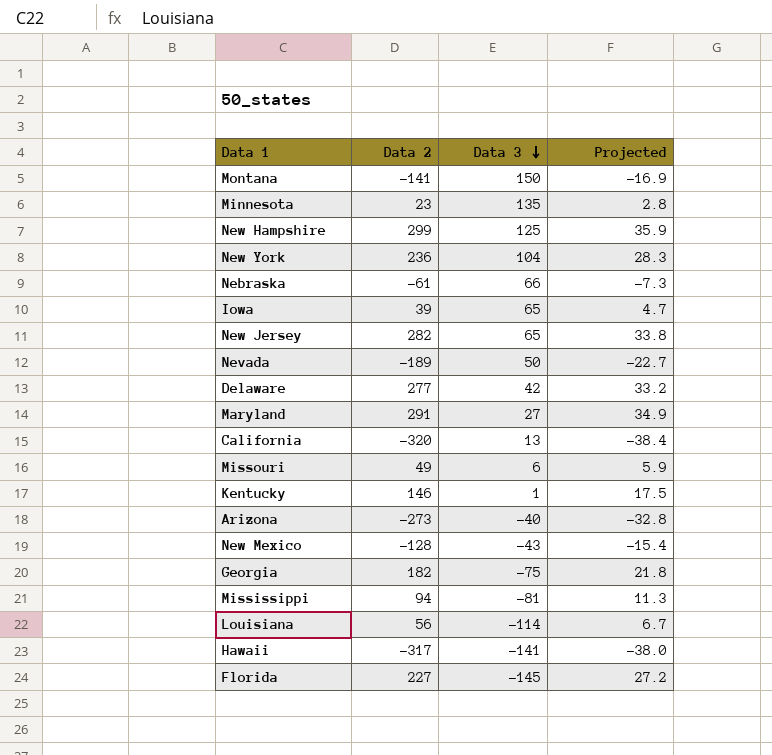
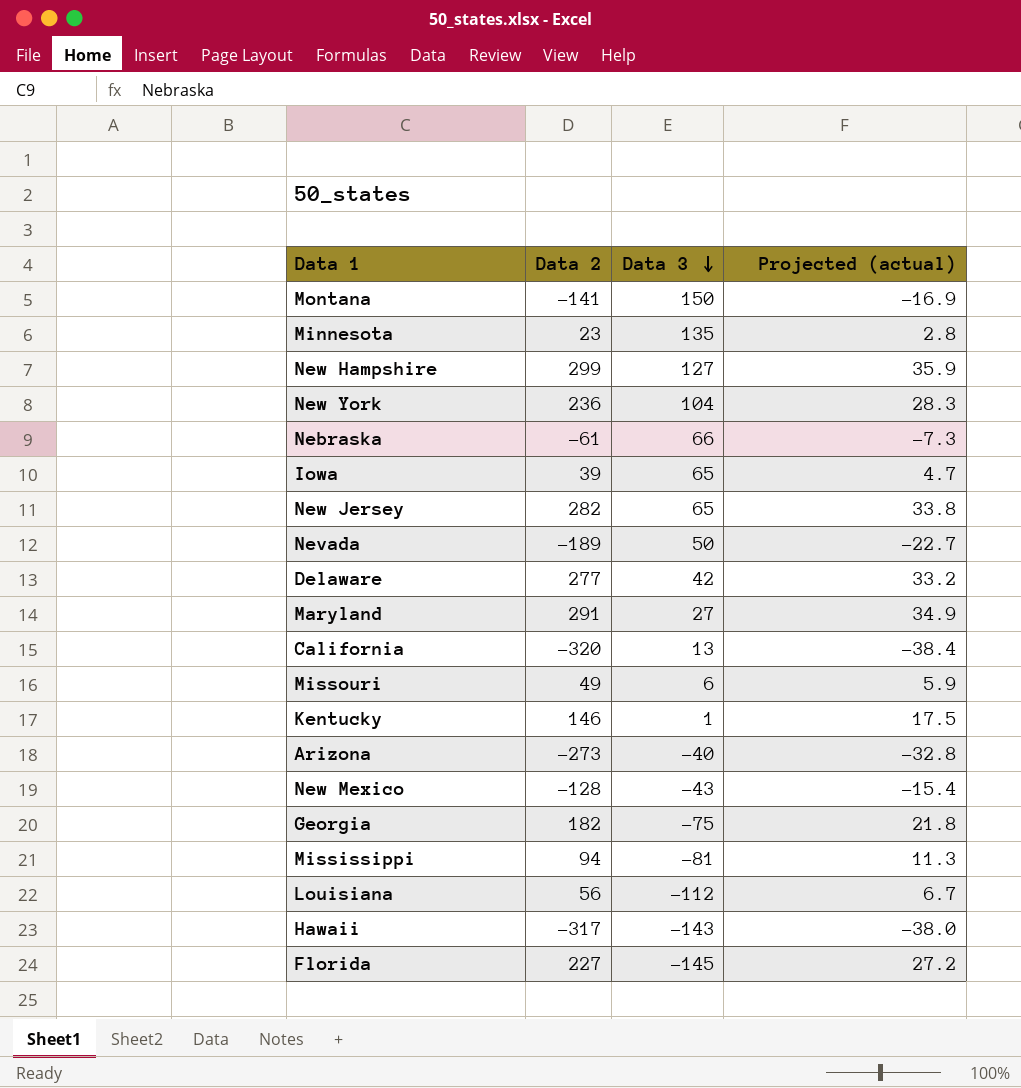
column name: Projected -> Projected (actual)
New Hampshire | Data 3: 125 -> 127
Louisiana | Data 3: -114 -> -112
Hawaii | Data 3: -141 -> -143

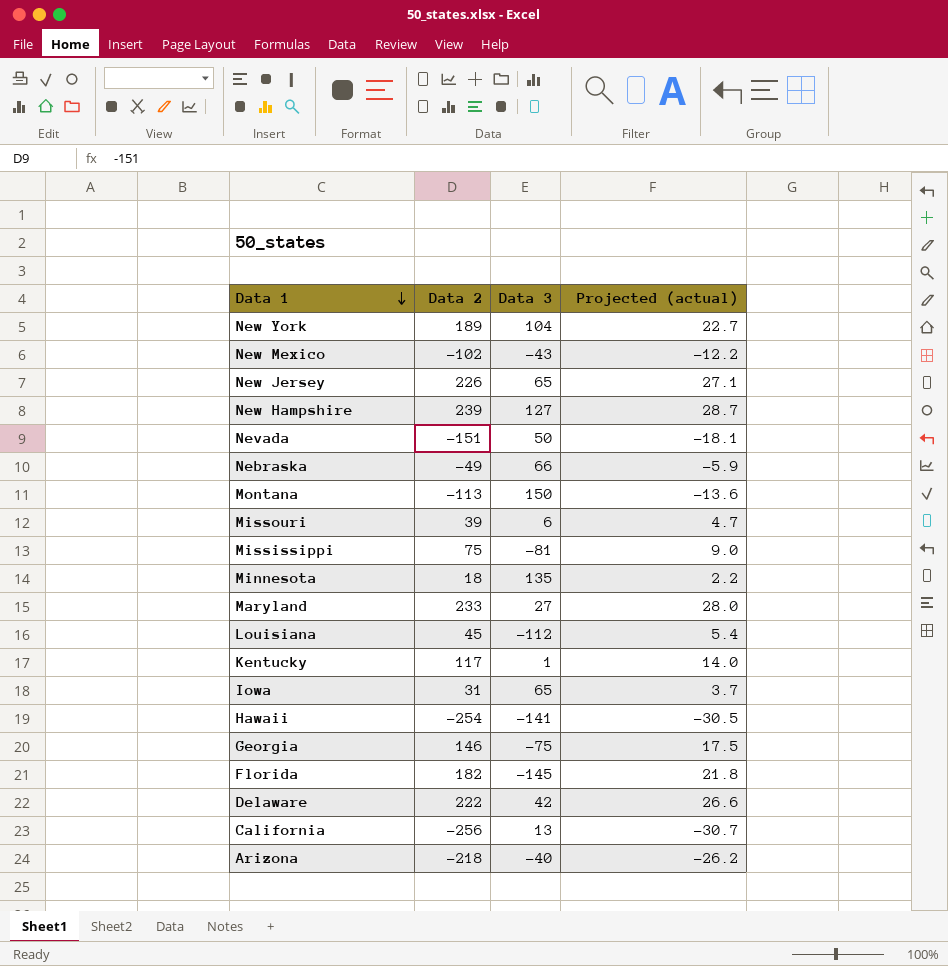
row order: Data 3 descending -> Data 1 descending
New York | Data 2: 236 -> 189
New York | Projected (actual): 28.3 -> 22.7
New Mexico | Data 2: -128 -> -102
New Mexico | Projected (actual): -15.4 -> -12.2
New Jersey | Data 2: 282 -> 226
New Jersey | Projected (actual): 33.8 -> 27.1
New Hampshire | Data 2: 299 -> 239
New Hampshire | Projected (actual): 35.9 -> 28.7
Nevada | Data 2: -189 -> -151
Nevada | Projected (actual): -22.7 -> -18.1
Nebraska | Data 2: -61 -> -49
Nebraska | Projected (actual): -7.3 -> -5.9
Montana | Data 2: -141 -> -113
Montana | Projected (actual): -16.9 -> -13.6
Missouri | Data 2: 49 -> 39
Missouri | Projected (actual): 5.9 -> 4.7
Mississippi | Data 2: 94 -> 75
Mississippi | Projected (actual): 11.3 -> 9.0
Minnesota | Data 2: 23 -> 18
Minnesota | Projected (actual): 2.8 -> 2.2
Maryland | Data 2: 291 -> 233
Maryland | Projected (actual): 34.9 -> 28.0
Louisiana | Data 2: 56 -> 45
Louisiana | Projected (actual): 6.7 -> 5.4
Kentucky | Data 2: 146 -> 117
Kentucky | Projected (actual): 17.5 -> 14.0
Iowa | Data 2: 39 -> 31
Iowa | Projected (actual): 4.7 -> 3.7
Hawaii | Data 2: -317 -> -254
Hawaii | Data 3: -143 -> -141
Hawaii | Projected (actual): -38.0 -> -30.5
Georgia | Data 2: 182 -> 146
Georgia | Projected (actual): 21.8 -> 17.5
Florida | Data 2: 227 -> 182
Florida | Projected (actual): 27.2 -> 21.8
Delaware | Data 2: 277 -> 222
Delaware | Projected (actual): 33.2 -> 26.6
California | Data 2: -320 -> -256
California | Projected (actual): -38.4 -> -30.7
Arizona | Data 2: -273 -> -218
Arizona | Projected (actual): -32.8 -> -26.2

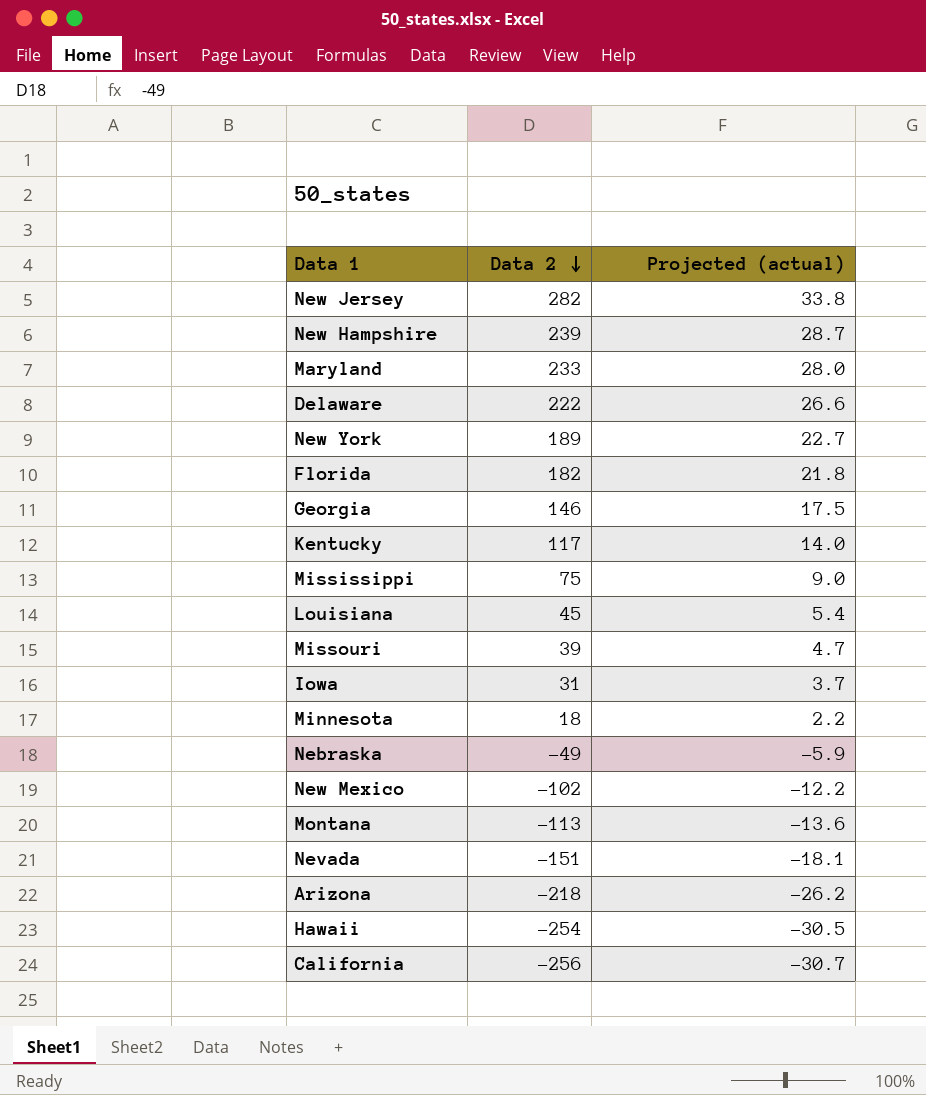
row order: Data 1 descending -> Data 2 descending
column Data 3 | position: 3 -> none
New Jersey | Data 2: 226 -> 282
New Jersey | Projected (actual): 27.1 -> 33.8

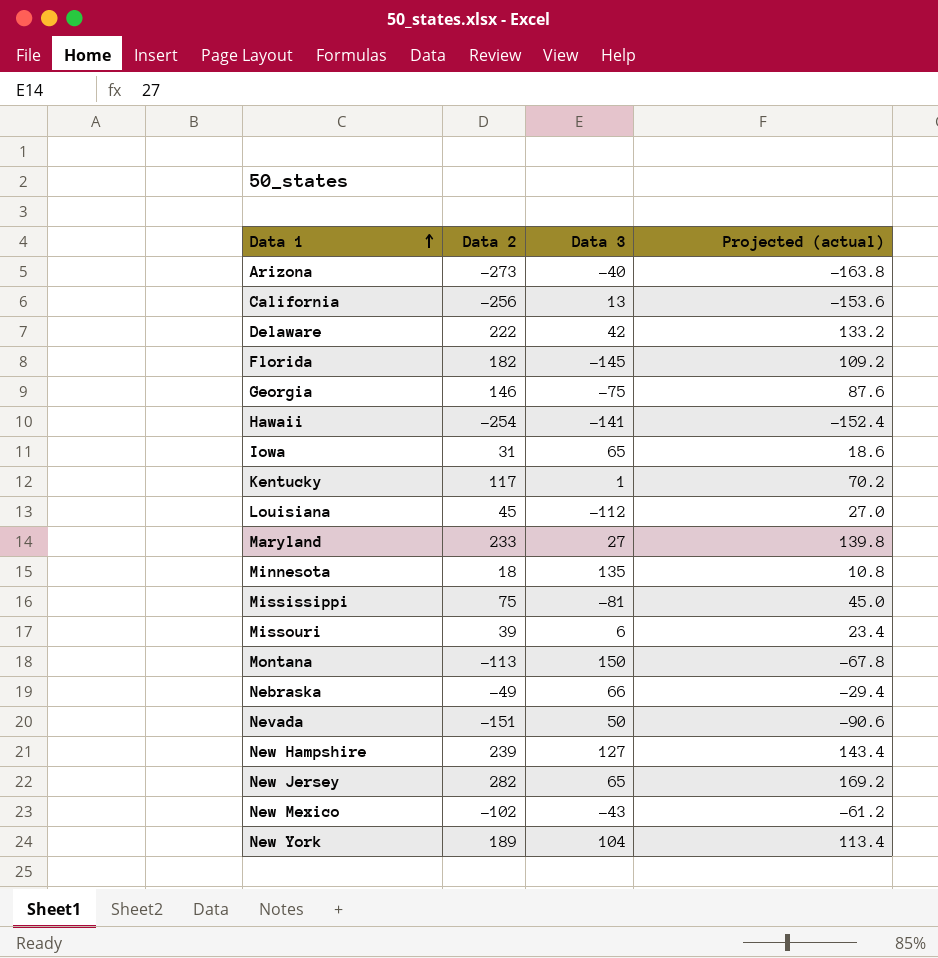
row order: Data 2 descending -> Data 1 ascending
column Data 3 | position: none -> 3
column Projected (actual) | formula: [Data 2] * 0.12 -> [Data 2] * 0.6
Arizona | Data 2: -218 -> -273

